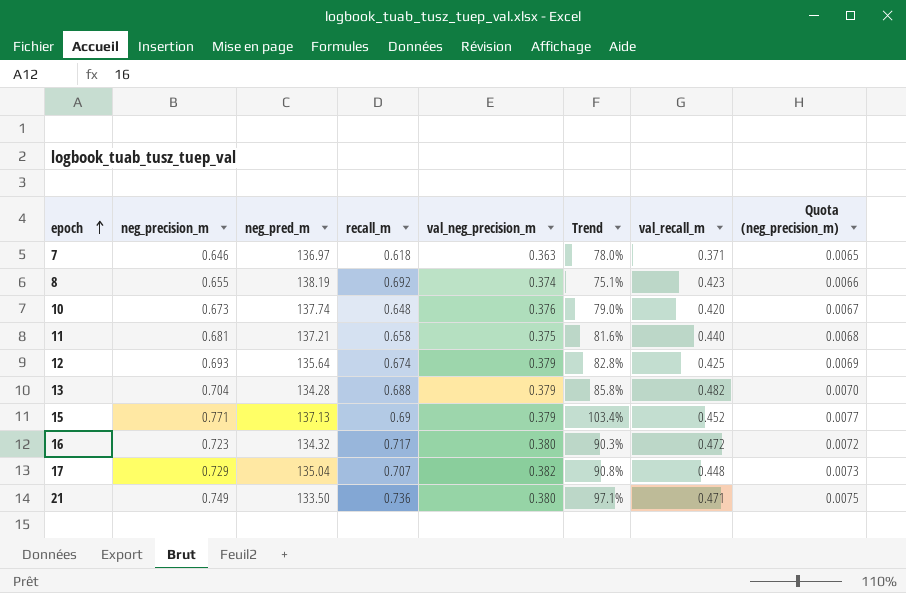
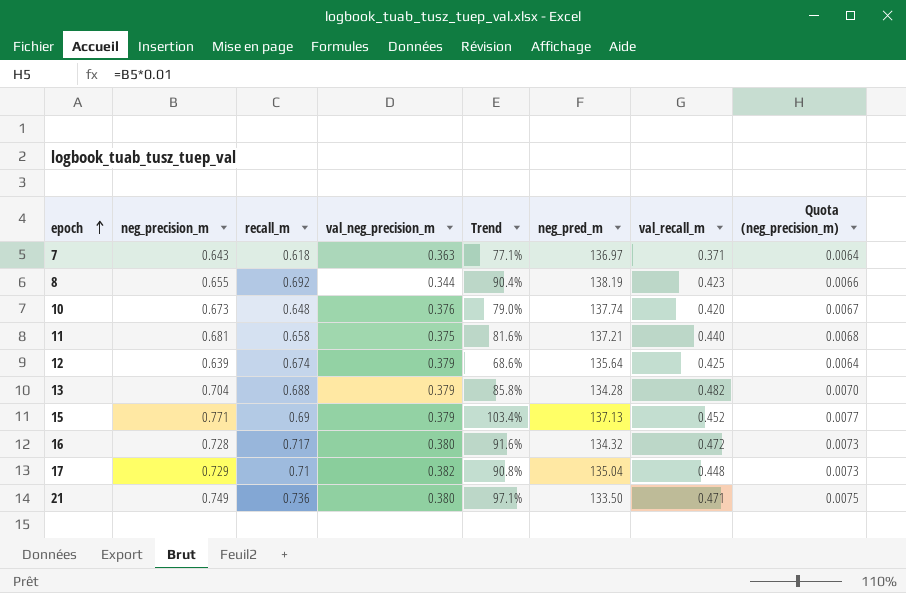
column neg_pred_m | position: 3 -> 6
7 | neg_precision_m: 0.646 -> 0.643
7 | Trend: 78.0% -> 77.1%
7 | Quota (neg_precision_m): 0.0065 -> 0.0064
8 | val_neg_precision_m: 0.374 -> 0.344
8 | Trend: 75.1% -> 90.4%
12 | neg_precision_m: 0.693 -> 0.639
12 | Trend: 82.8% -> 68.6%
12 | Quota (neg_precision_m): 0.0069 -> 0.0064
16 | neg_precision_m: 0.723 -> 0.728
16 | Trend: 90.3% -> 91.6%
16 | Quota (neg_precision_m): 0.0072 -> 0.0073
17 | recall_m: 0.707 -> 0.71

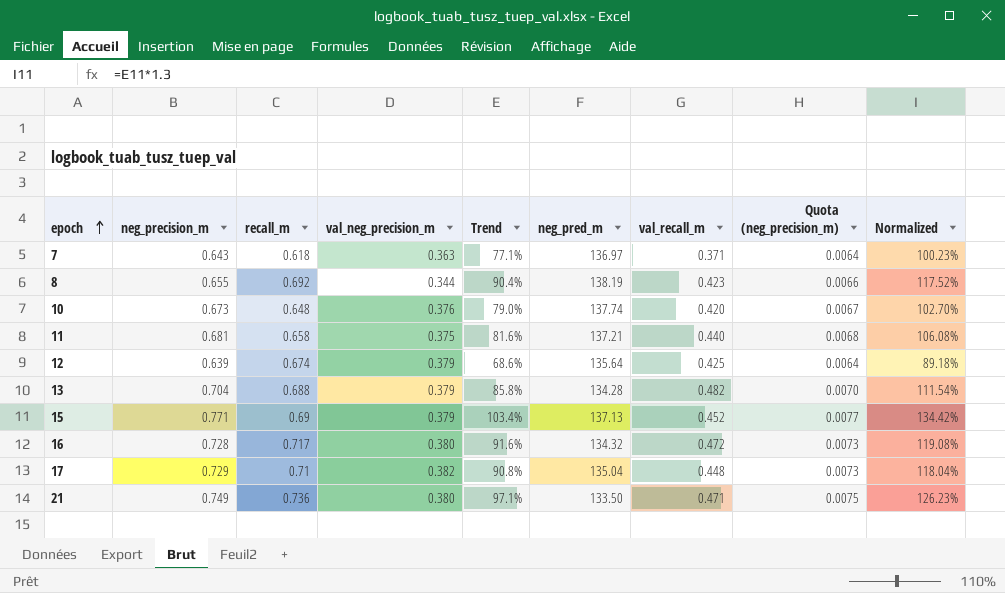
column Normalized | formula: none -> [Trend] * 1.3

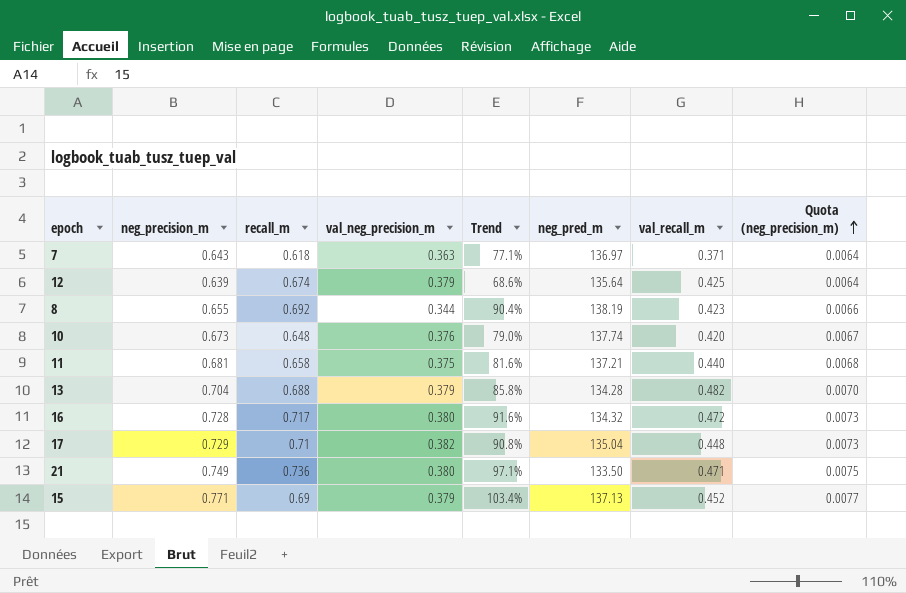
row order: epoch ascending -> Quota (neg_precision_m) ascending
column Normalized | formula: [Trend] * 1.3 -> none

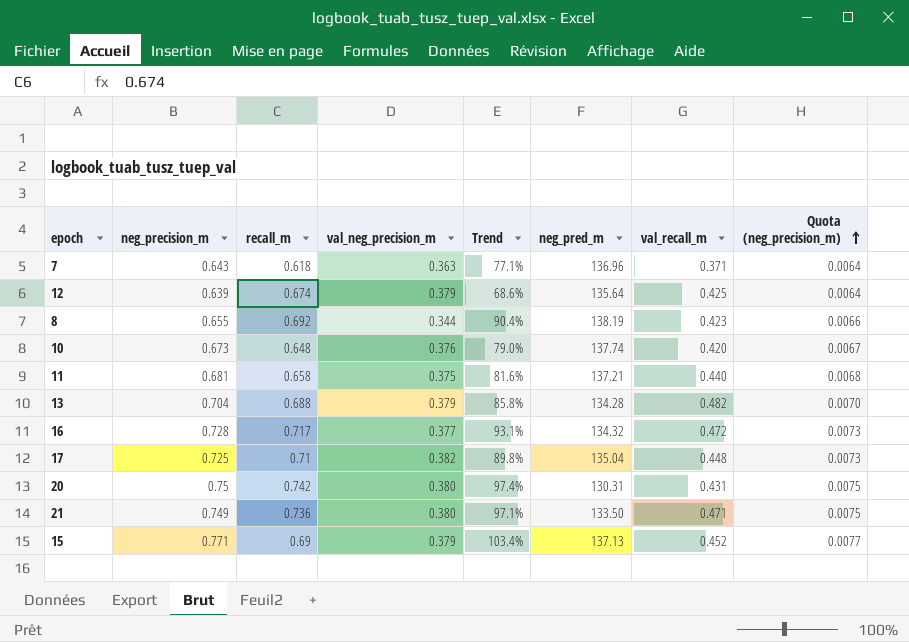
7 | neg_pred_m: 136.97 -> 136.96
16 | val_neg_precision_m: 0.380 -> 0.377
16 | Trend: 91.6% -> 93.1%
17 | neg_precision_m: 0.729 -> 0.725
17 | Trend: 90.8% -> 89.8%
row 20: none -> 0.75 | 0.742 | 0.380 | 97.4% | 130.31 | 0.431 | 0.0075

